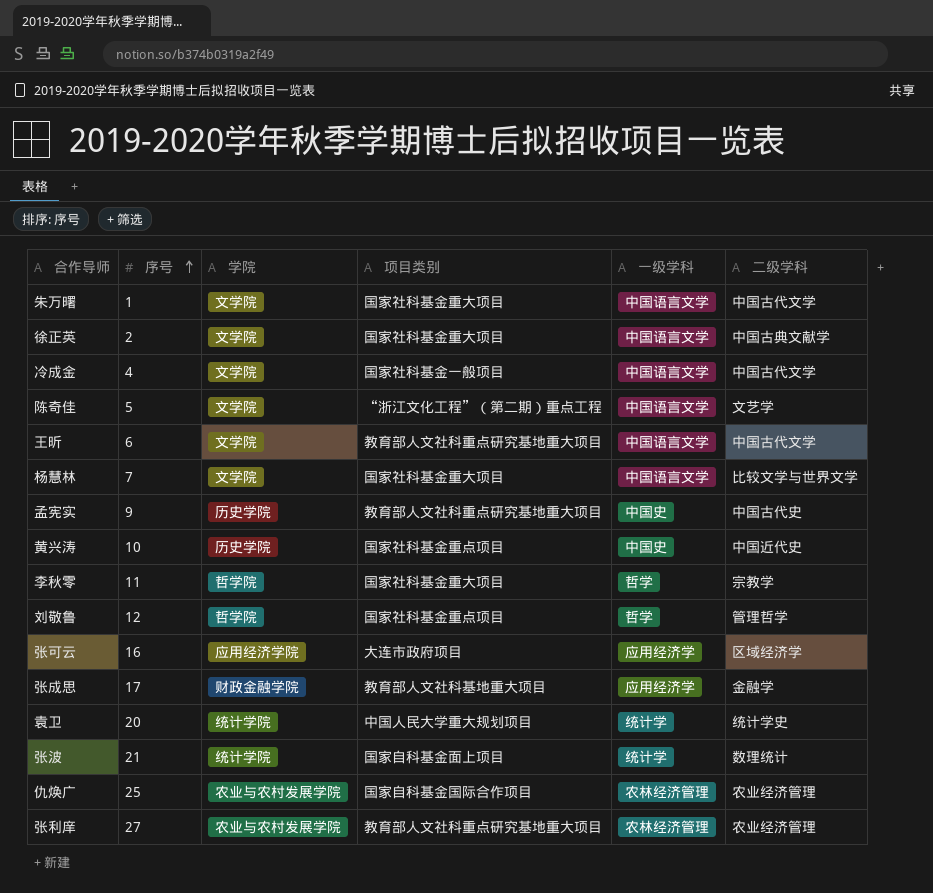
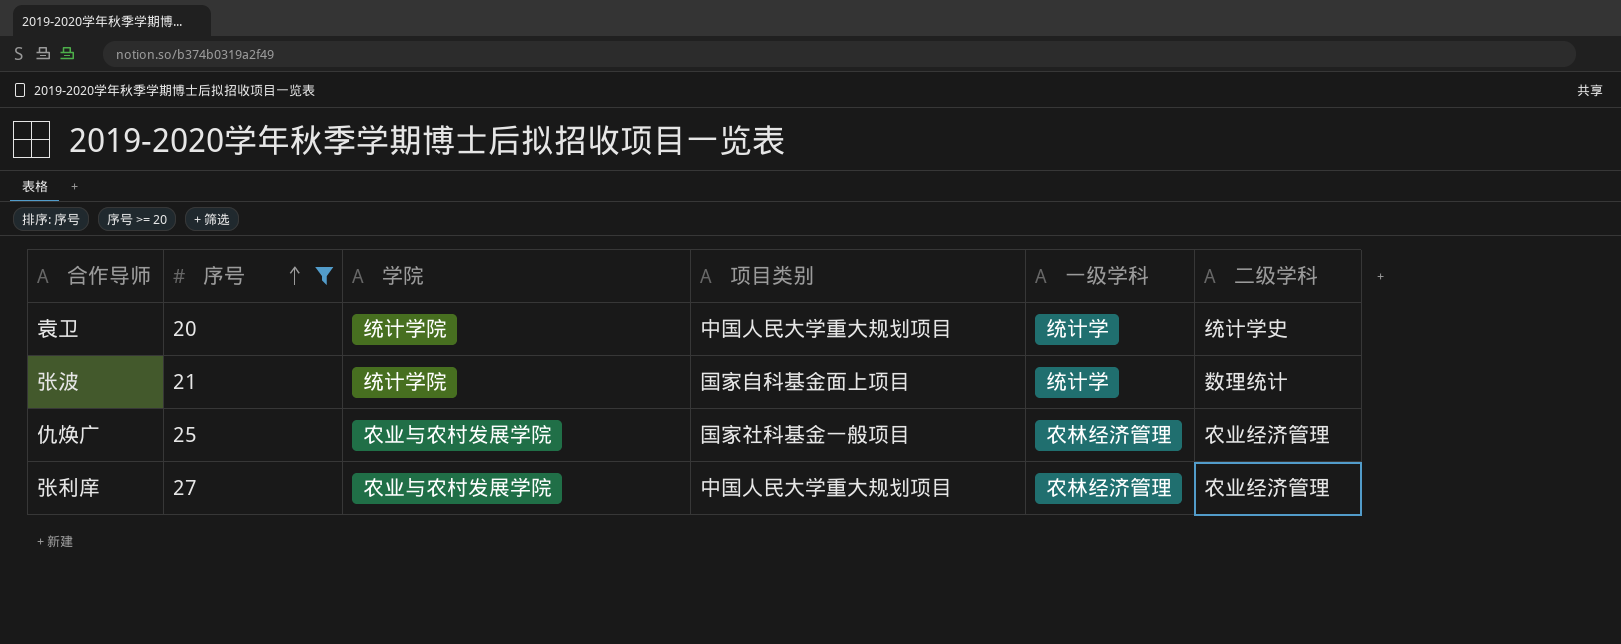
filter: none -> 序号 >= 20
仇焕广 | 项目类别: 国家自科基金国际合作项目 -> 国家社科基金一般项目
张利庠 | 项目类别: 教育部人文社科重点研究基地重大项目 -> 中国人民大学重大规划项目

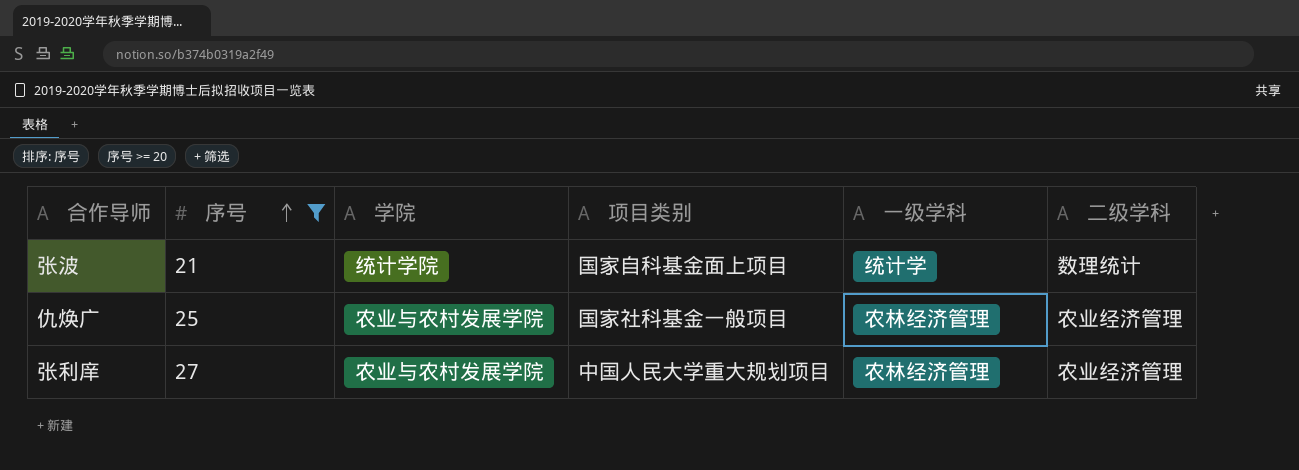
row 袁卫: 20 | 统计学院 | 中国人民大学重大规划项目 | 统计学 | 统计学史 -> none

